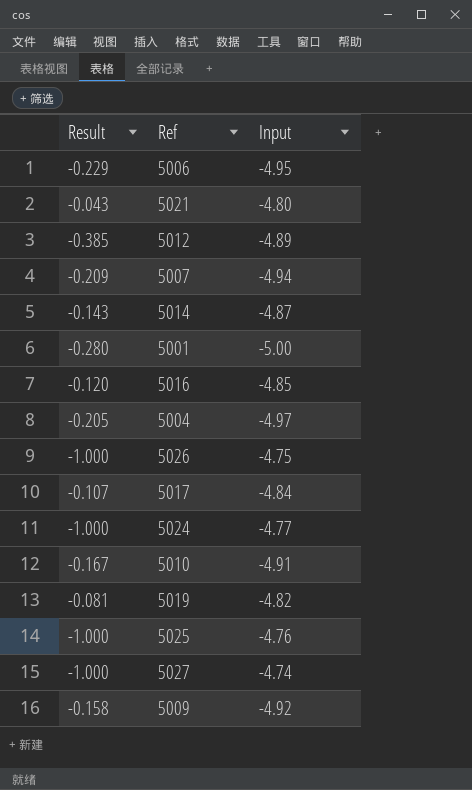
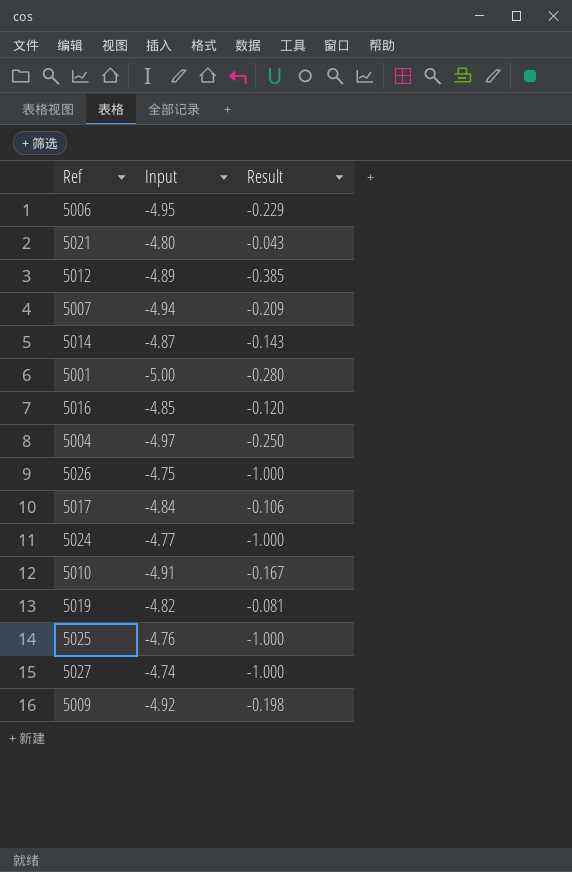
column Result | position: 1 -> 3
5004 | Result: -0.205 -> -0.250
5017 | Result: -0.107 -> -0.106
5009 | Result: -0.158 -> -0.198

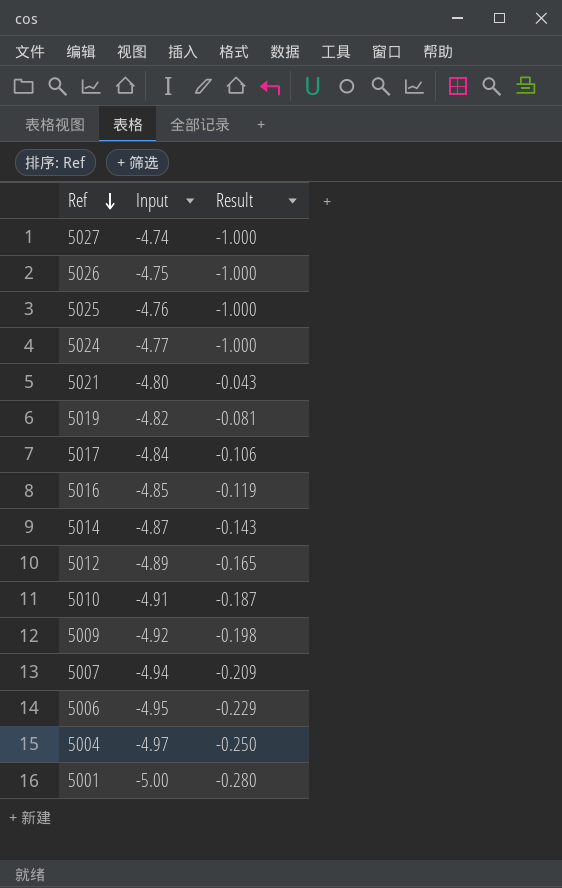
row order: none -> Ref descending
5016 | Result: -0.120 -> -0.119
5012 | Result: -0.385 -> -0.165
5010 | Result: -0.167 -> -0.187

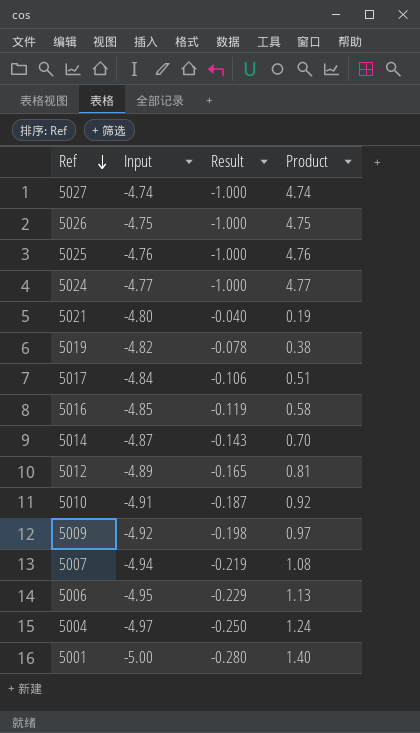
column Product | formula: none -> [Input] * [Result]
5021 | Result: -0.043 -> -0.040
5019 | Result: -0.081 -> -0.078
5007 | Result: -0.209 -> -0.219

